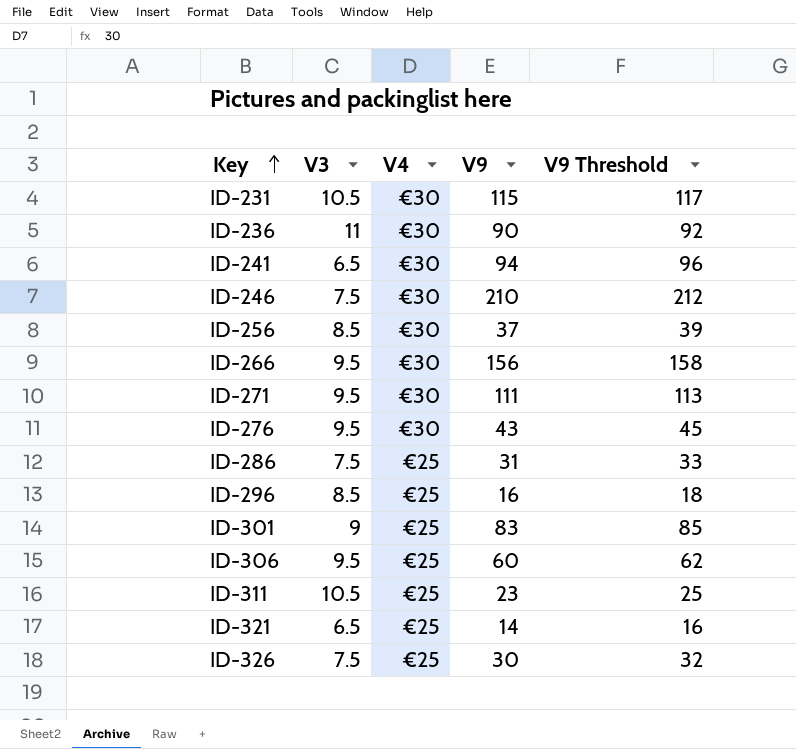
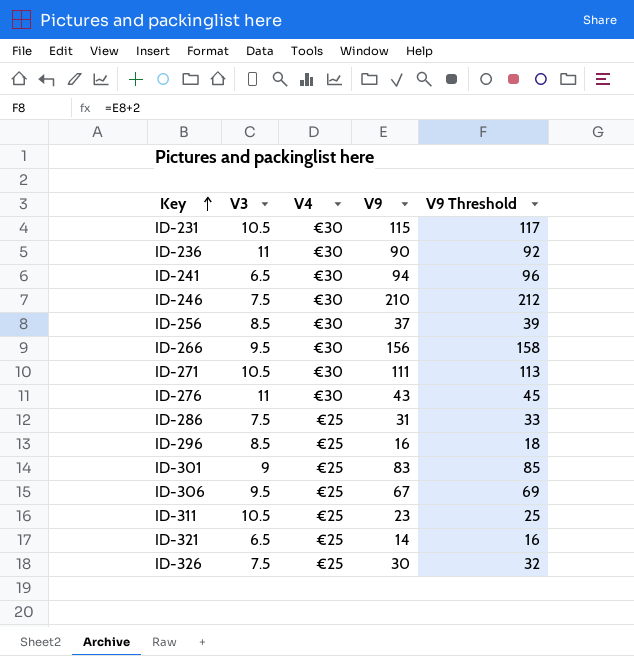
ID-271 | V3: 9.5 -> 10.5
ID-276 | V3: 9.5 -> 11
ID-306 | V9: 60 -> 67
ID-306 | V9 Threshold: 62 -> 69

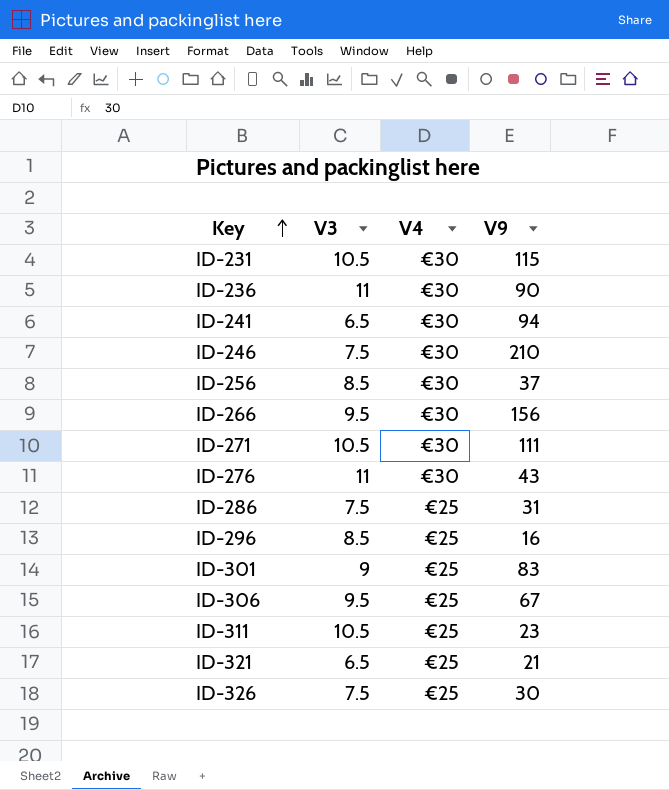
column V9 Threshold | formula: [V9] + 2 -> none
ID-321 | V9: 14 -> 21

